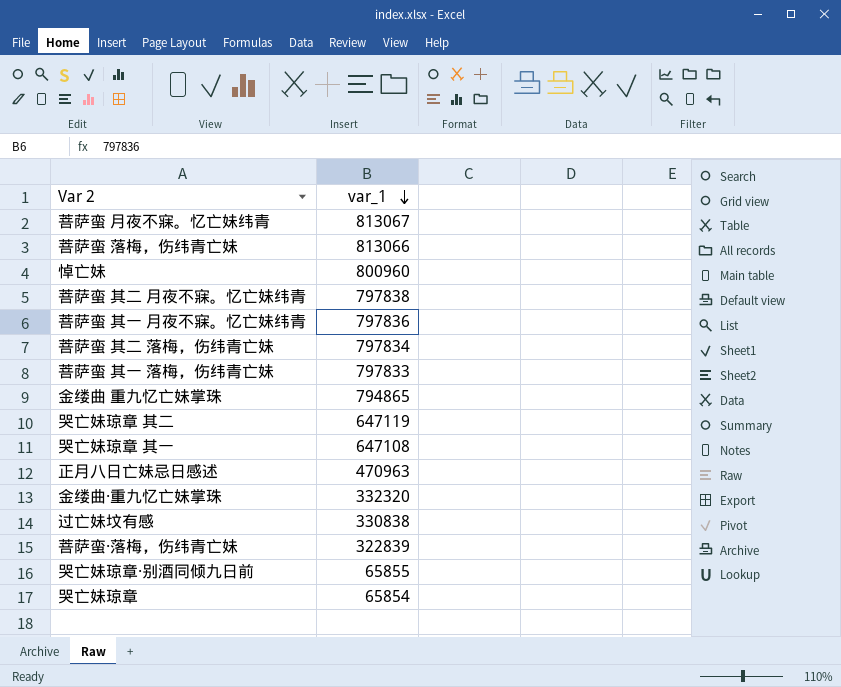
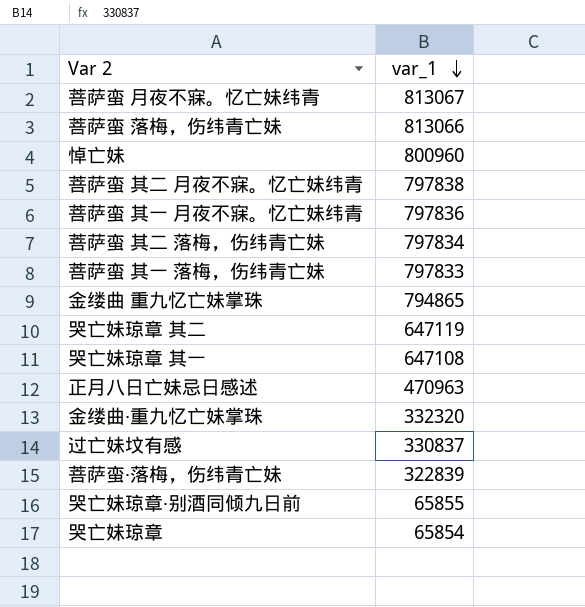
过亡妹坟有感 | var_1: 330838 -> 330837

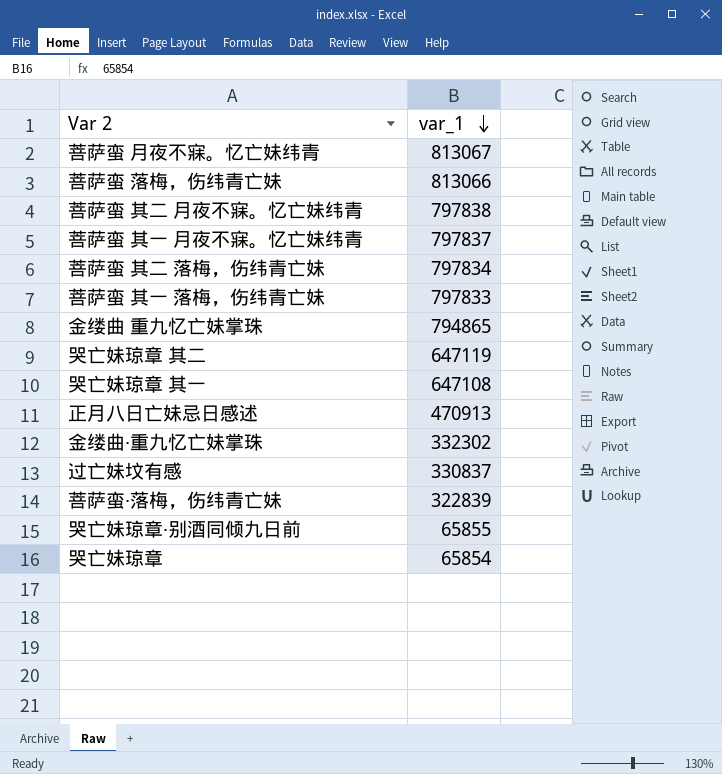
row 悼亡妹: 800960 -> none
菩萨蛮 其一 月夜不寐。忆亡妹纬青 | var_1: 797836 -> 797837
正月八日亡妹忌日感述 | var_1: 470963 -> 470913
金缕曲·重九忆亡妹掌珠 | var_1: 332320 -> 332302

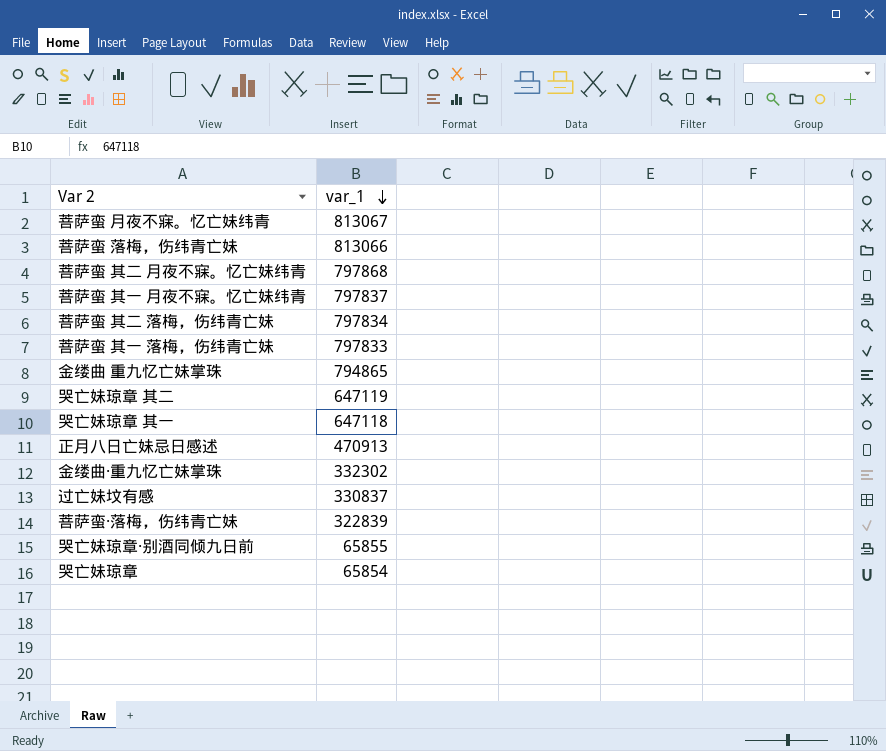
菩萨蛮 其二 月夜不寐。忆亡妹纬青 | var_1: 797838 -> 797868
哭亡妹琼章 其一 | var_1: 647108 -> 647118

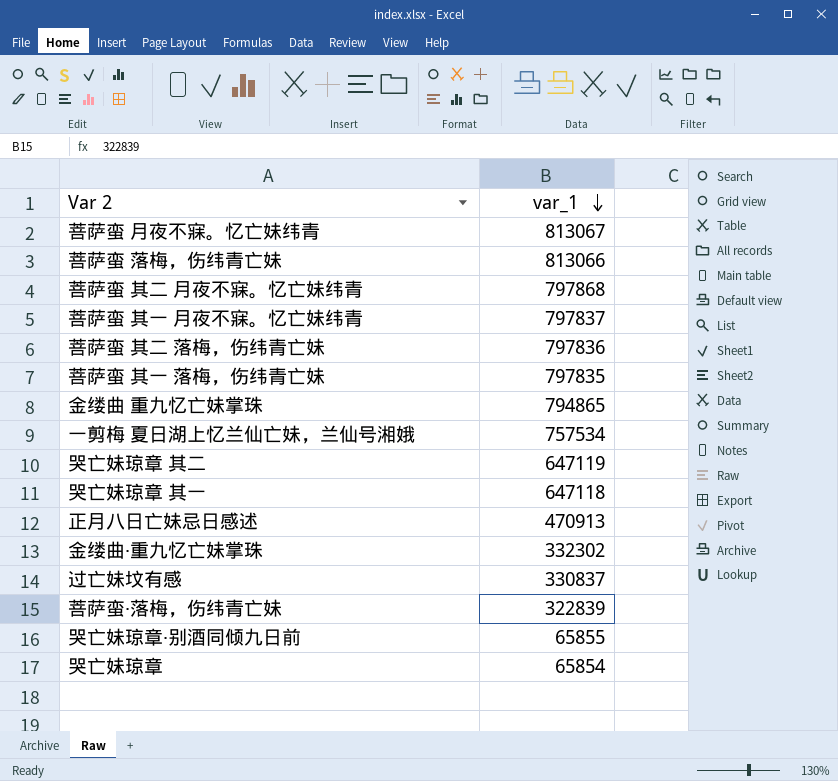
菩萨蛮 其二 落梅，伤纬青亡妹 | var_1: 797834 -> 797836
菩萨蛮 其一 落梅，伤纬青亡妹 | var_1: 797833 -> 797835
row 一剪梅 夏日湖上忆兰仙亡妹，兰仙号湘娥: none -> 757534

